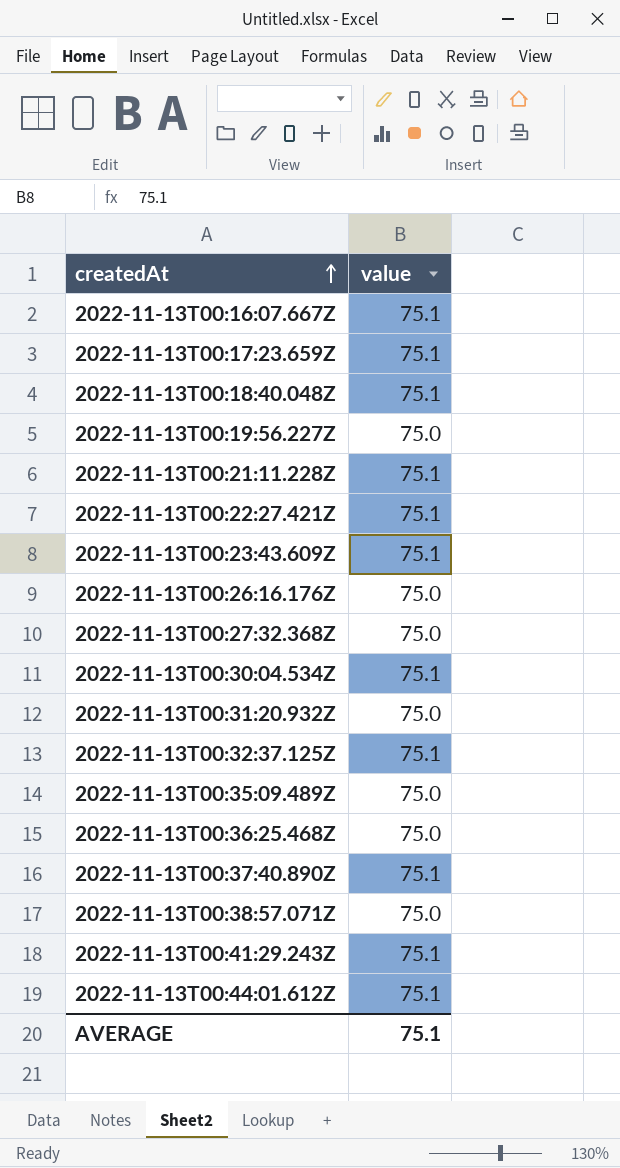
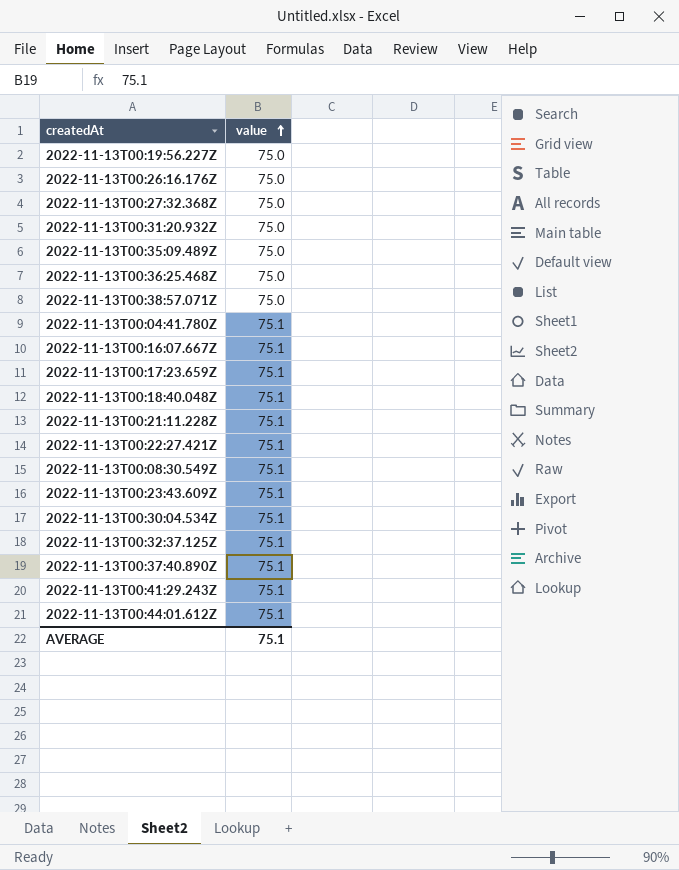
row order: createdAt ascending -> value ascending
row 2022-11-13T00:04:41.780Z: none -> 75.1
row 2022-11-13T00:08:30.549Z: none -> 75.1

